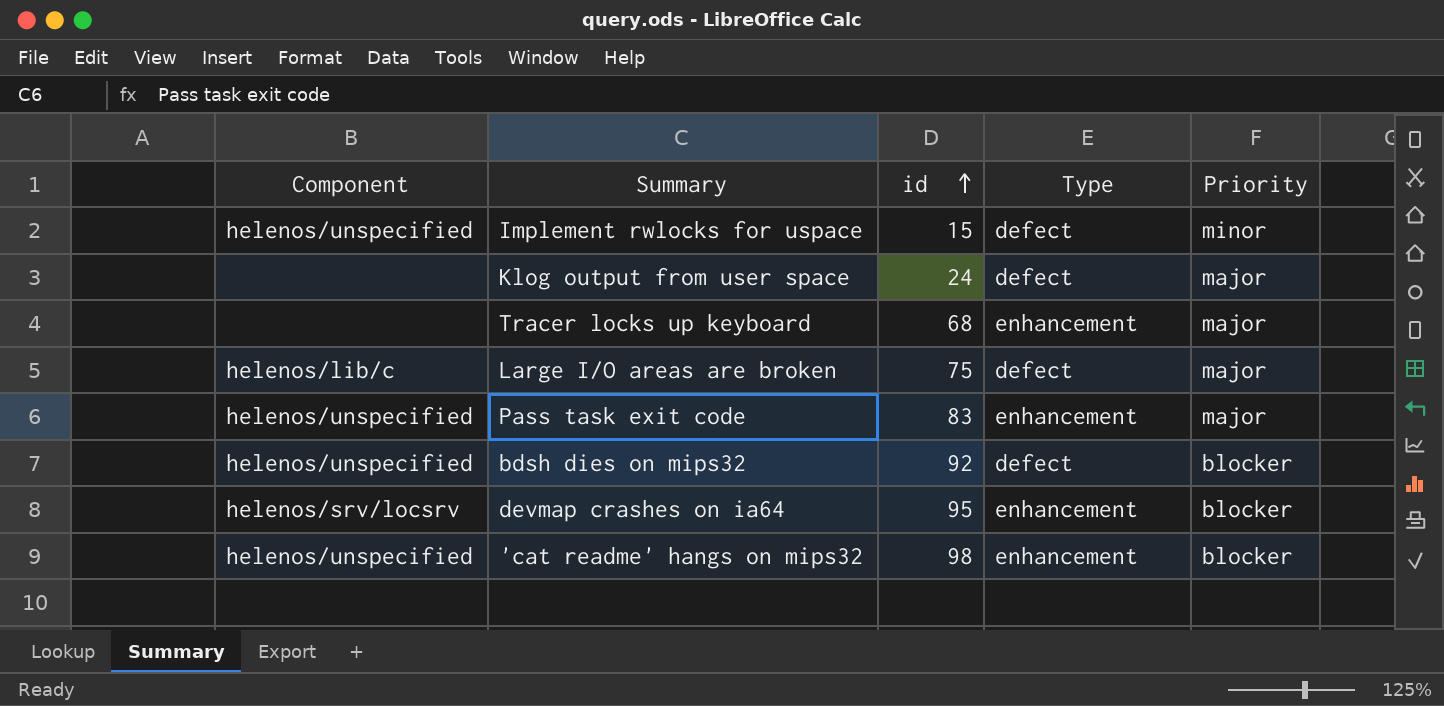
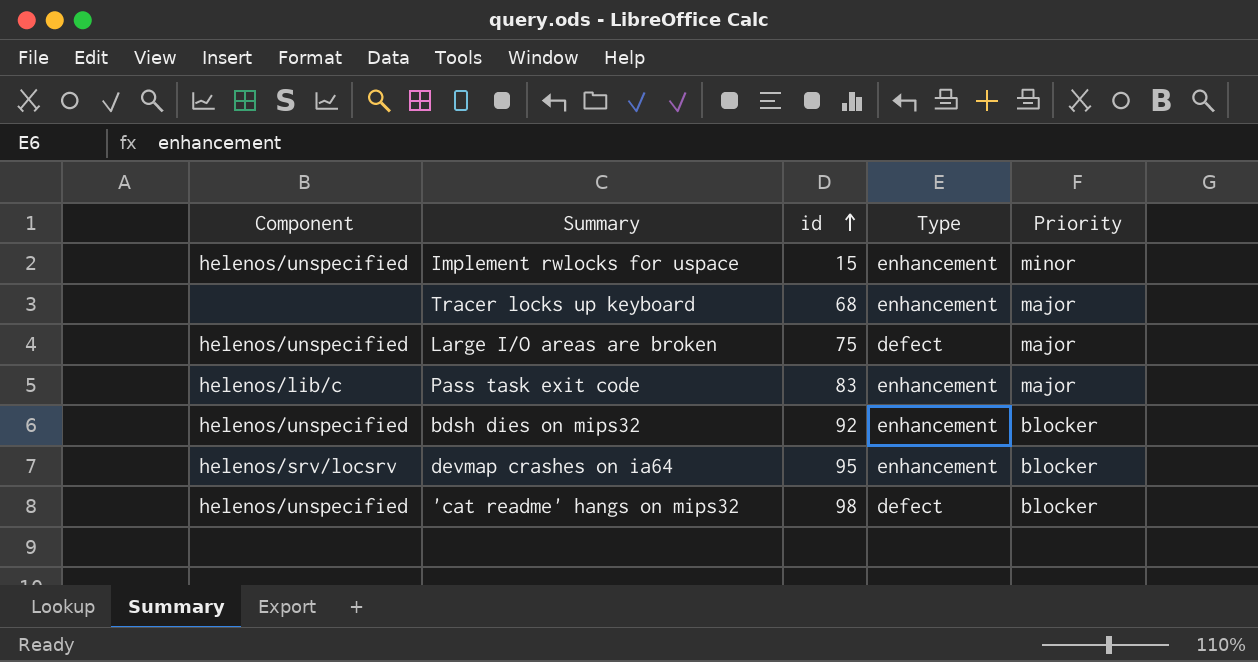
row Klog output from user space: none | 24 | defect | major -> none
Implement rwlocks for uspace | Type: defect -> enhancement
Large I/O areas are broken | Component: helenos/lib/c -> helenos/unspecified
Pass task exit code | Component: helenos/unspecified -> helenos/lib/c
bdsh dies on mips32 | Type: defect -> enhancement
'cat readme' hangs on mips32 | Type: enhancement -> defect

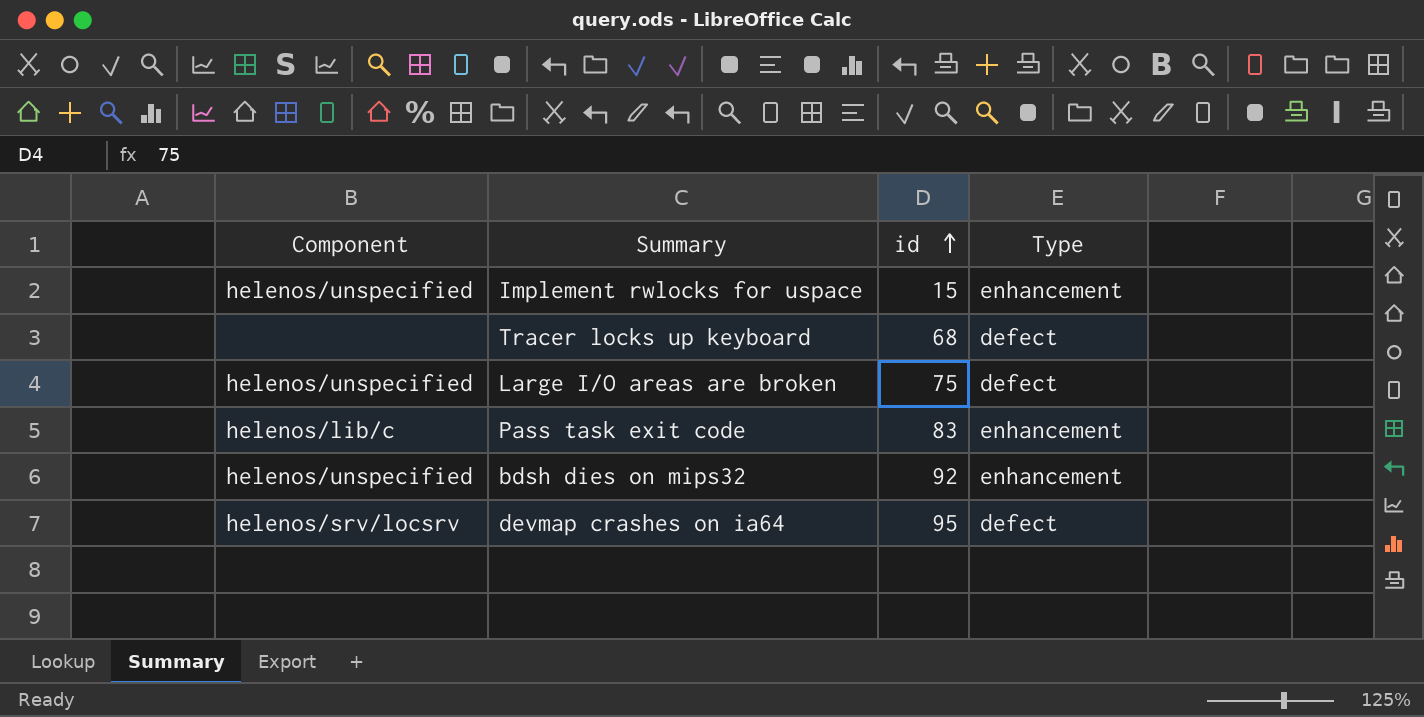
column Priority | position: 5 -> none
row 'cat readme' hangs on mips32: helenos/unspecified | 98 | defect | blocker -> none
Tracer locks up keyboard | Type: enhancement -> defect
devmap crashes on ia64 | Type: enhancement -> defect

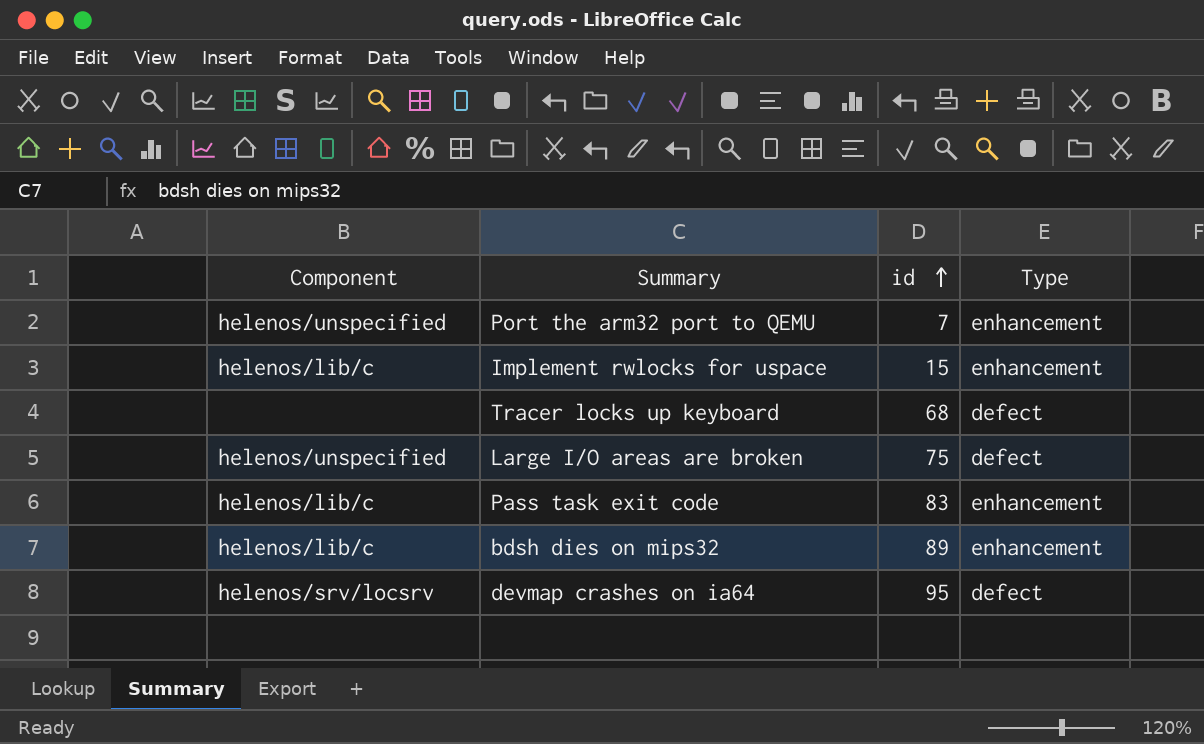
row Port the arm32 port to QEMU: none -> helenos/unspecified | 7 | enhancement
Implement rwlocks for uspace | Component: helenos/unspecified -> helenos/lib/c
bdsh dies on mips32 | Component: helenos/unspecified -> helenos/lib/c
bdsh dies on mips32 | id: 92 -> 89

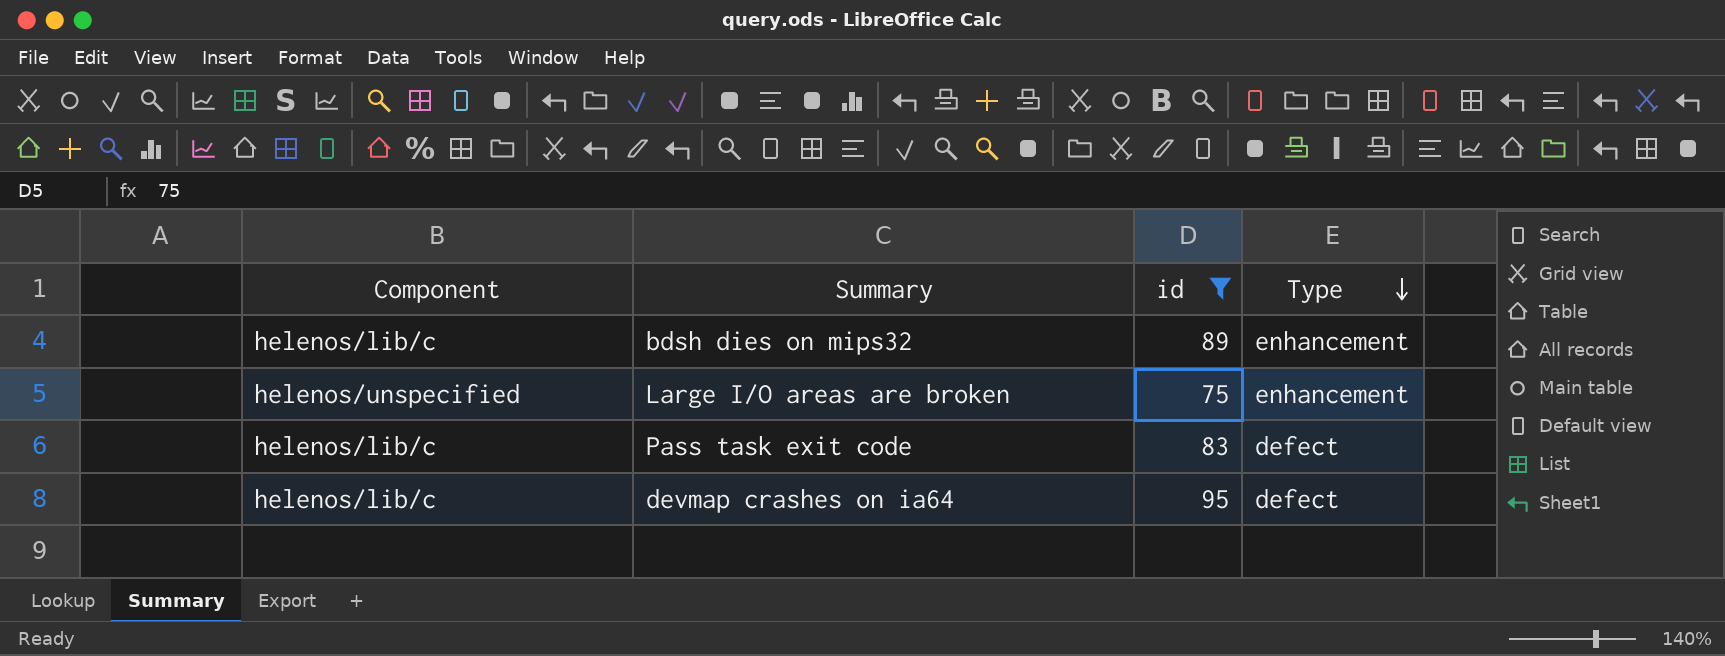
filter: none -> id >= 75
row order: id ascending -> Type descending
Large I/O areas are broken | Type: defect -> enhancement
Pass task exit code | Type: enhancement -> defect
devmap crashes on ia64 | Component: helenos/srv/locsrv -> helenos/lib/c

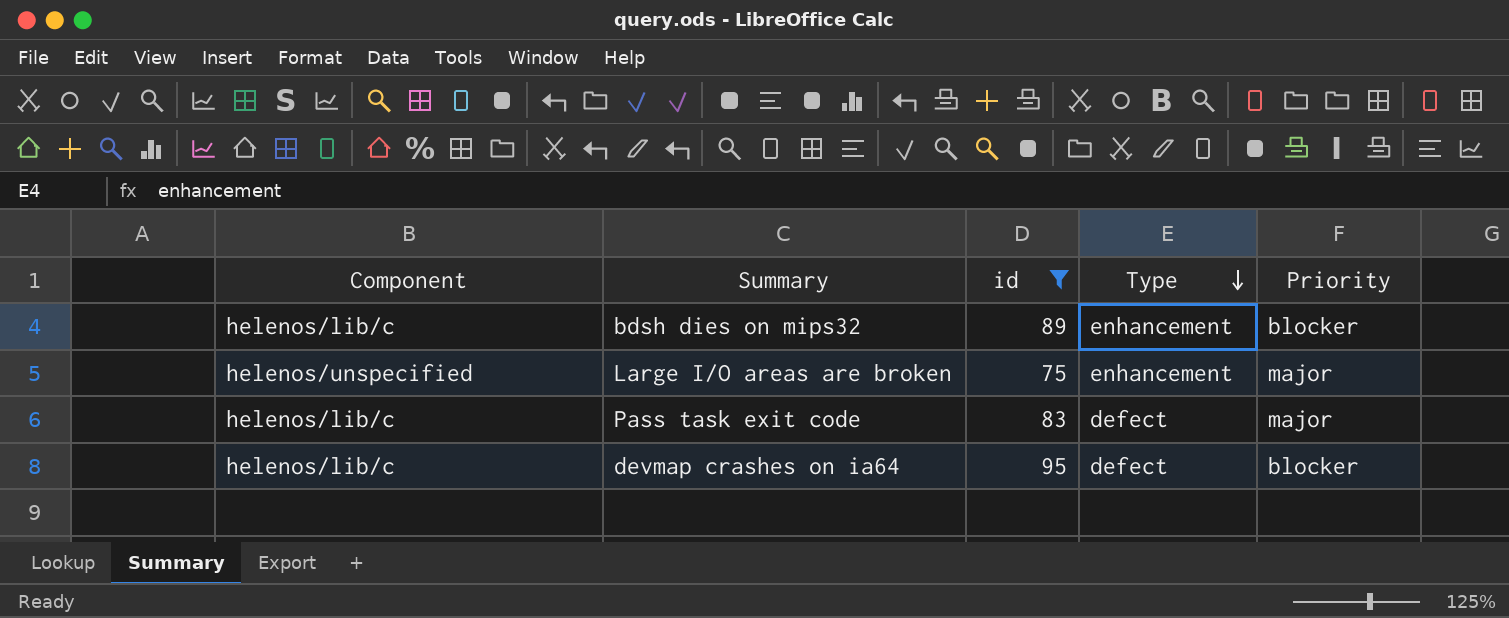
column Priority | position: none -> 5

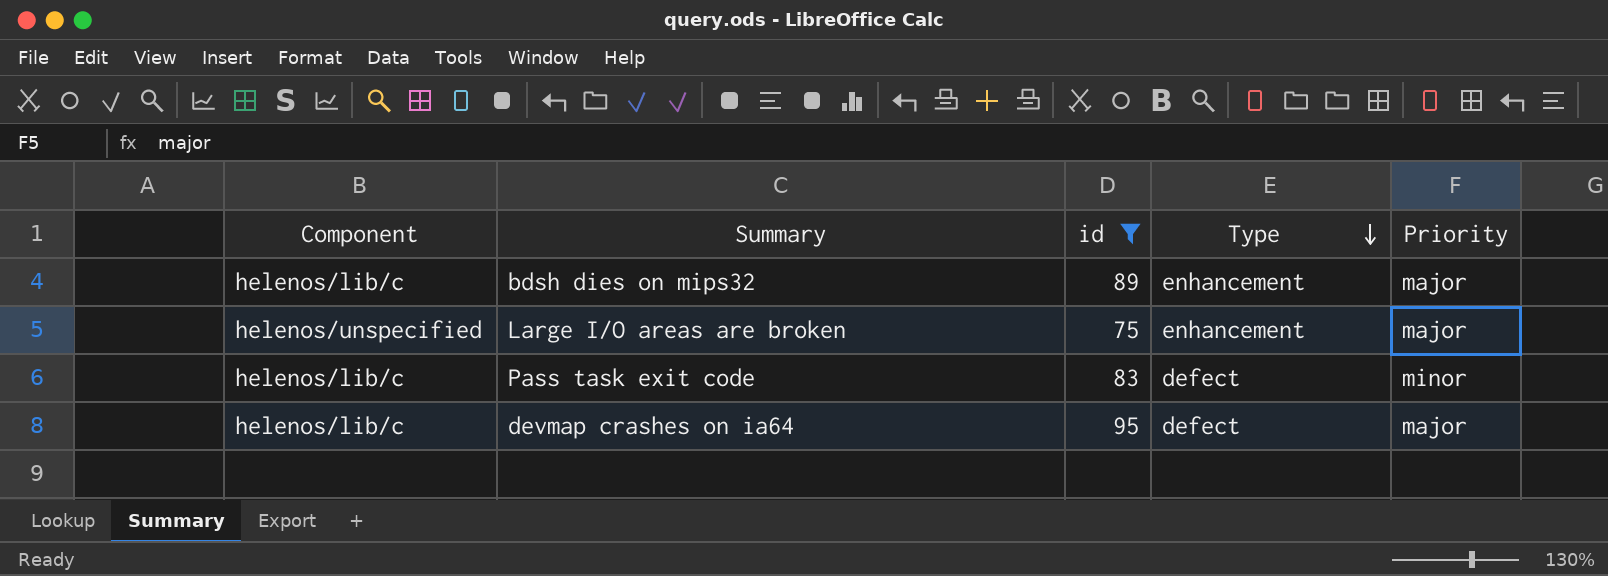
bdsh dies on mips32 | Priority: blocker -> major
Pass task exit code | Priority: major -> minor
devmap crashes on ia64 | Priority: blocker -> major

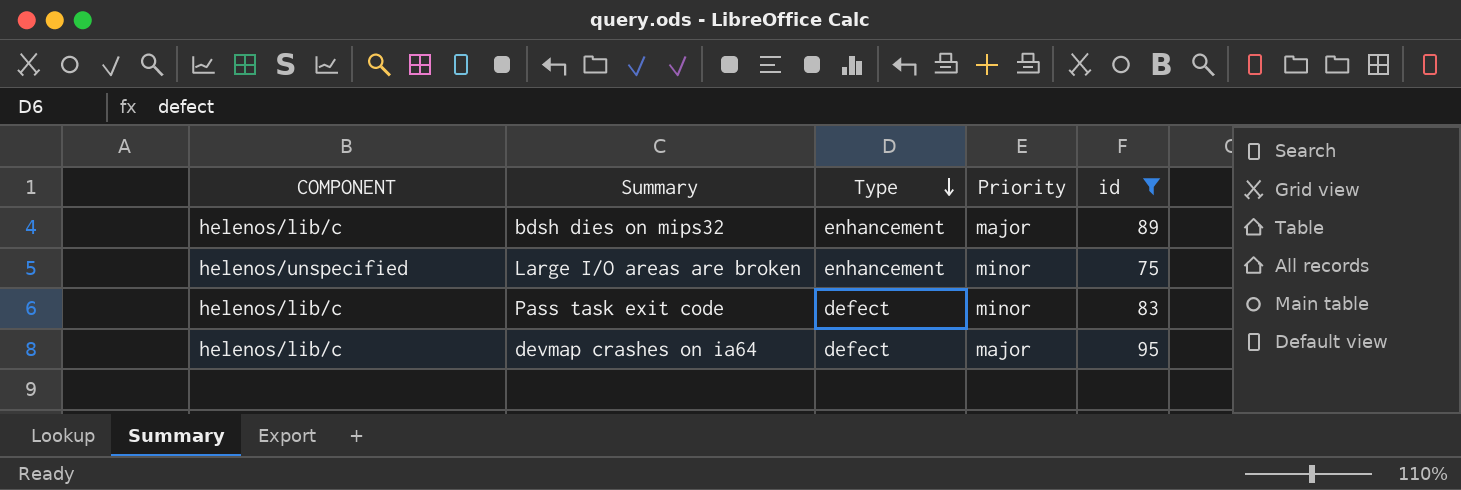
column name: Component -> COMPONENT
column id | position: 3 -> 5
Large I/O areas are broken | Priority: major -> minor

